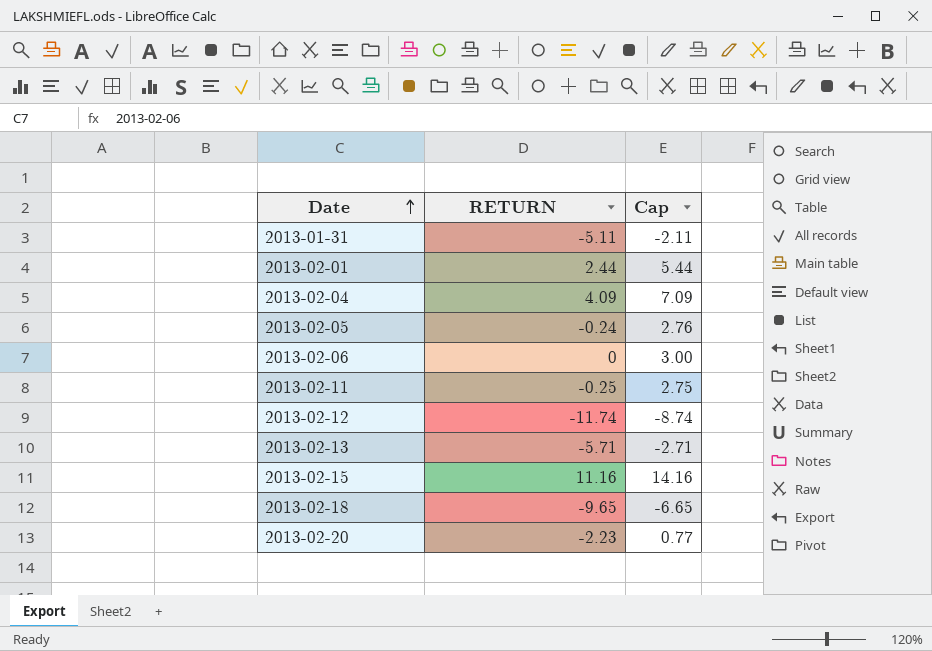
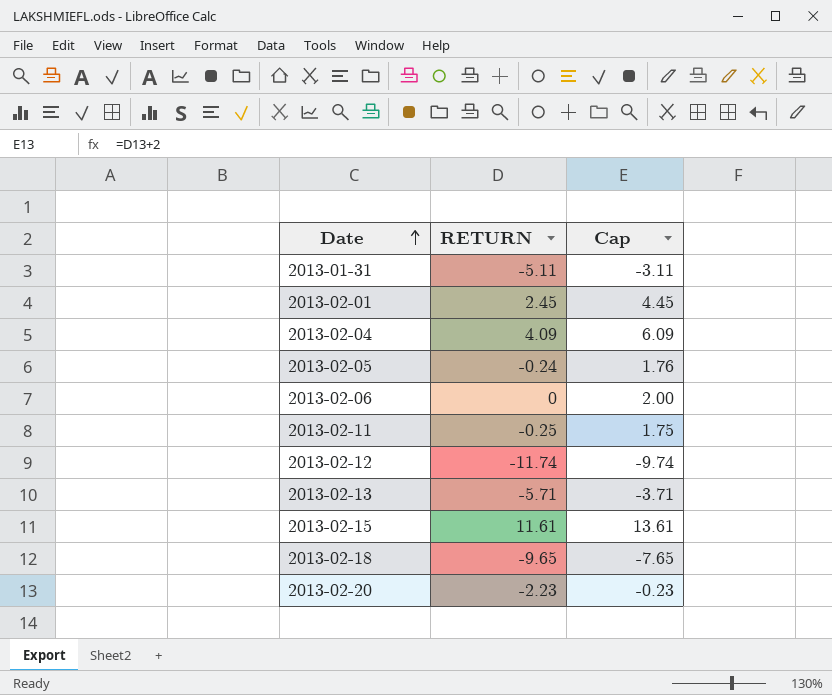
column Cap | formula: [RETURN] + 3 -> [RETURN] + 2
2013-02-01 | RETURN: 2.44 -> 2.45
2013-02-15 | RETURN: 11.16 -> 11.61

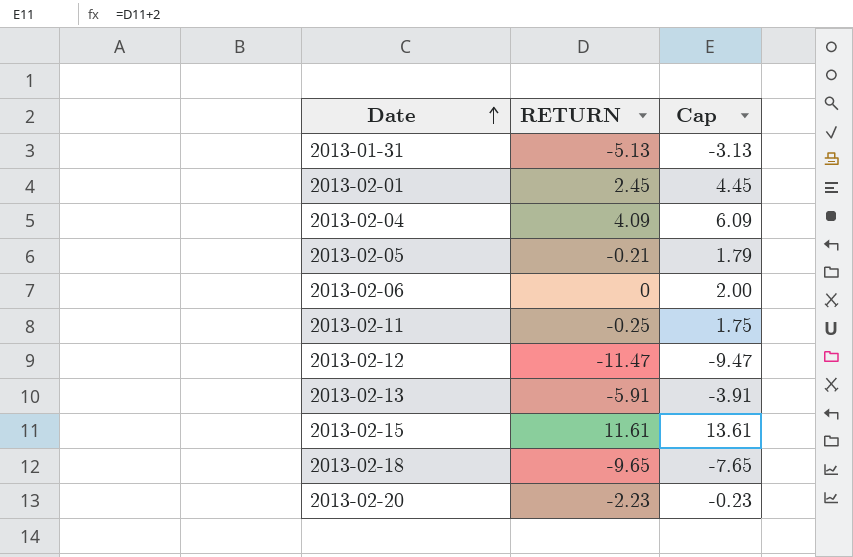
2013-01-31 | RETURN: -5.11 -> -5.13
2013-01-31 | Cap: -3.11 -> -3.13
2013-02-05 | RETURN: -0.24 -> -0.21
2013-02-05 | Cap: 1.76 -> 1.79
2013-02-12 | RETURN: -11.74 -> -11.47
2013-02-12 | Cap: -9.74 -> -9.47
2013-02-13 | RETURN: -5.71 -> -5.91
2013-02-13 | Cap: -3.71 -> -3.91

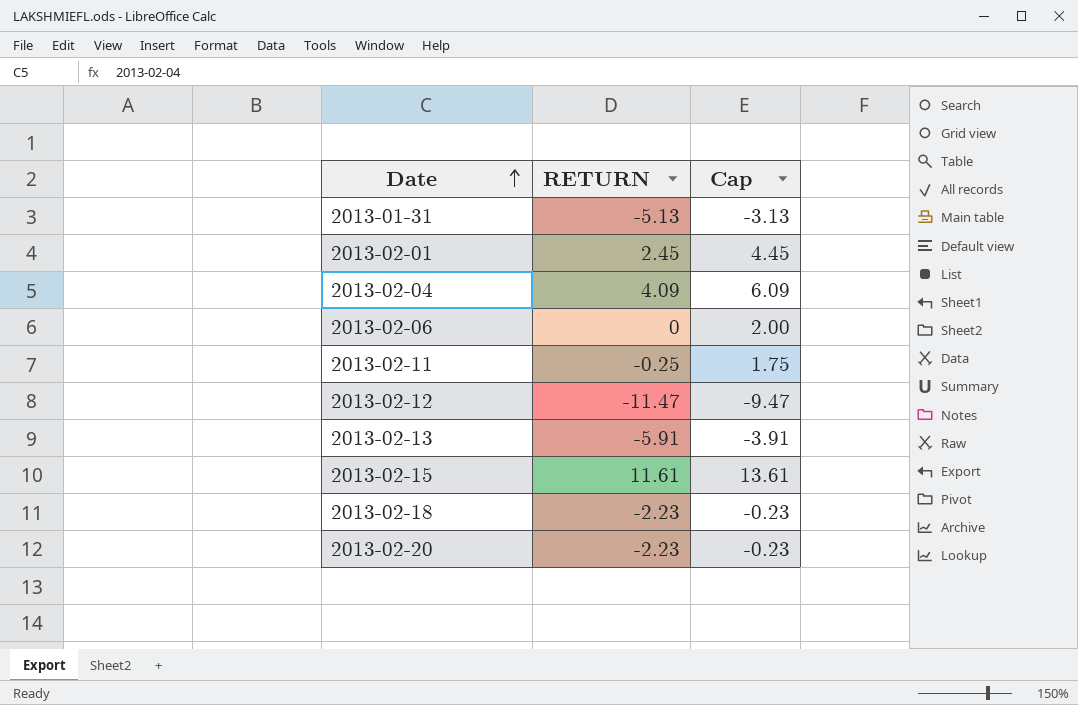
row 2013-02-05: -0.21 | 1.79 -> none
2013-02-18 | RETURN: -9.65 -> -2.23
2013-02-18 | Cap: -7.65 -> -0.23

